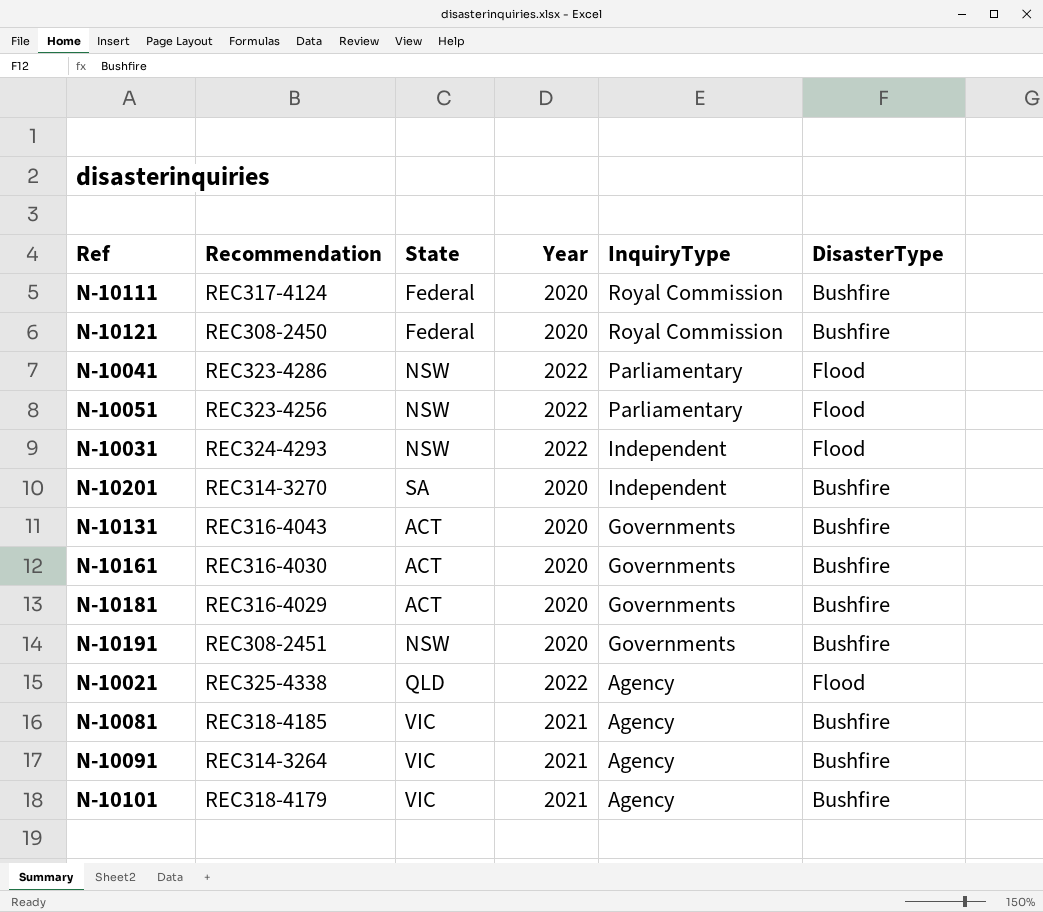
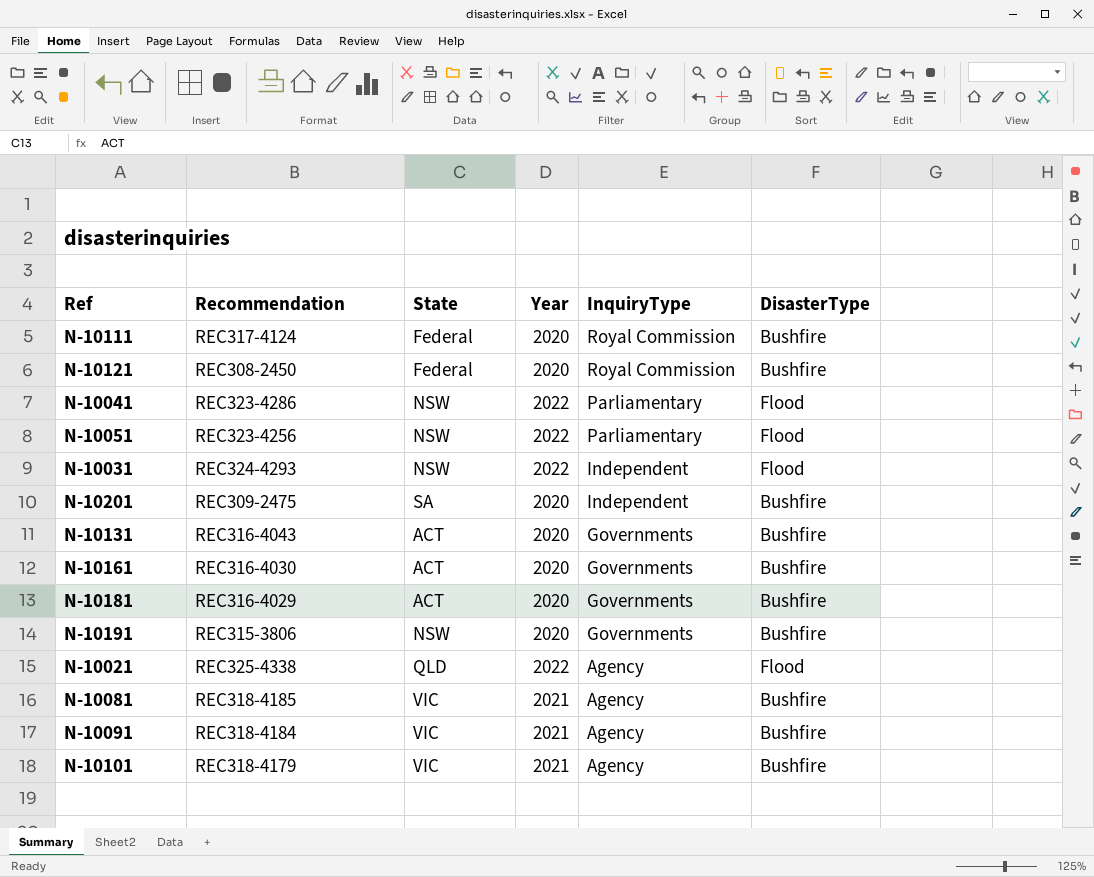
N-10201 | Recommendation: REC314-3270 -> REC309-2475
N-10191 | Recommendation: REC308-2451 -> REC315-3806
N-10091 | Recommendation: REC314-3264 -> REC318-4184

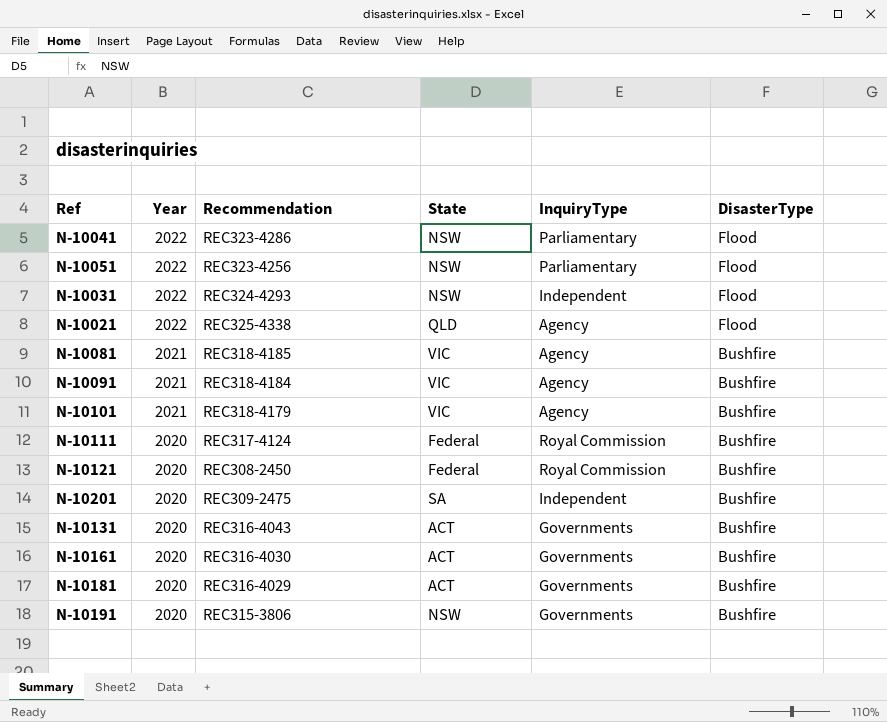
row order: InquiryType descending -> Year descending
column Year | position: 4 -> 2

